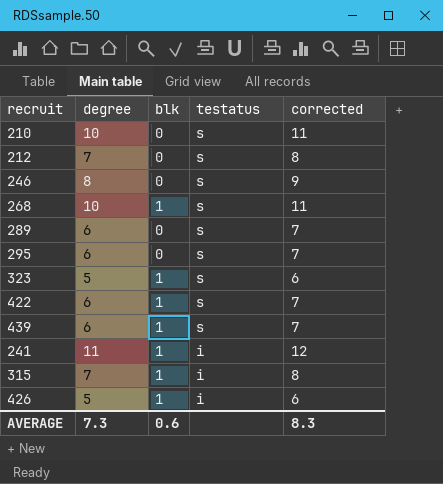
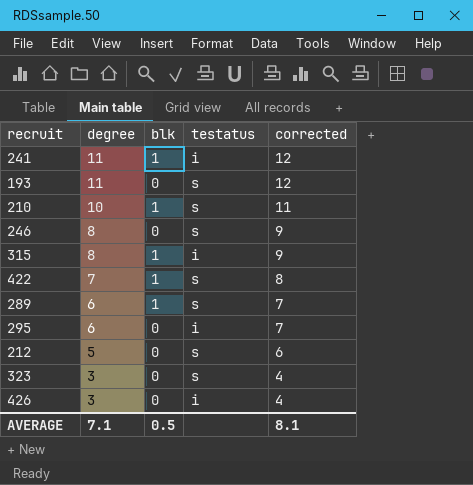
row order: testatus descending -> degree descending
row 268: 10 | 1 | s | 11 -> none
row 439: 6 | 1 | s | 7 -> none
row 193: none -> 11 | 0 | s | 12
210 | blk: 0 -> 1
315 | degree: 7 -> 8
315 | corrected: 8 -> 9
422 | degree: 6 -> 7
422 | corrected: 7 -> 8
289 | blk: 0 -> 1
295 | testatus: s -> i
212 | degree: 7 -> 5
212 | corrected: 8 -> 6
323 | degree: 5 -> 3
323 | blk: 1 -> 0
323 | corrected: 6 -> 4
426 | degree: 5 -> 3
426 | blk: 1 -> 0
426 | corrected: 6 -> 4
AVERAGE | degree: 7.3 -> 7.1
AVERAGE | blk: 0.6 -> 0.5
AVERAGE | corrected: 8.3 -> 8.1

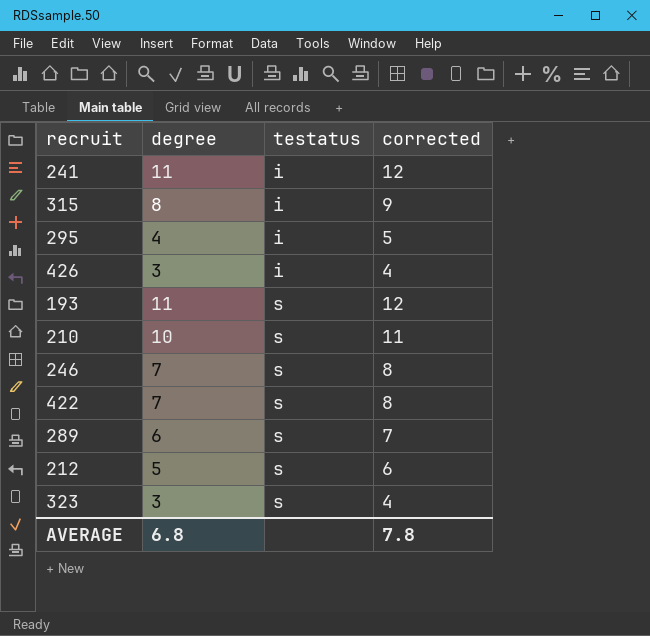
row order: degree descending -> testatus ascending
column blk | position: 3 -> none
295 | degree: 6 -> 4
295 | corrected: 7 -> 5
246 | degree: 8 -> 7
246 | corrected: 9 -> 8
AVERAGE | degree: 7.1 -> 6.8
AVERAGE | corrected: 8.1 -> 7.8

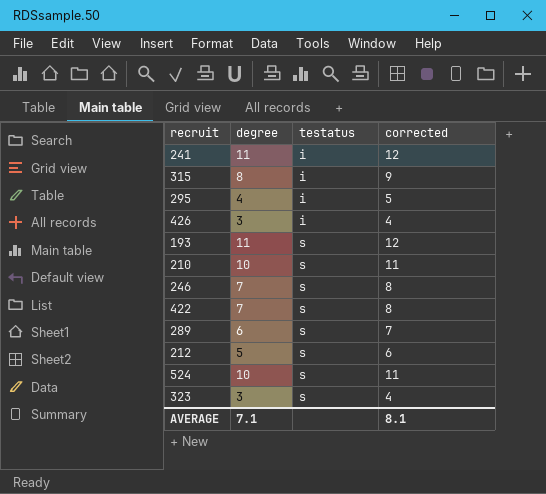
row 524: none -> 10 | s | 11
AVERAGE | degree: 6.8 -> 7.1
AVERAGE | corrected: 7.8 -> 8.1

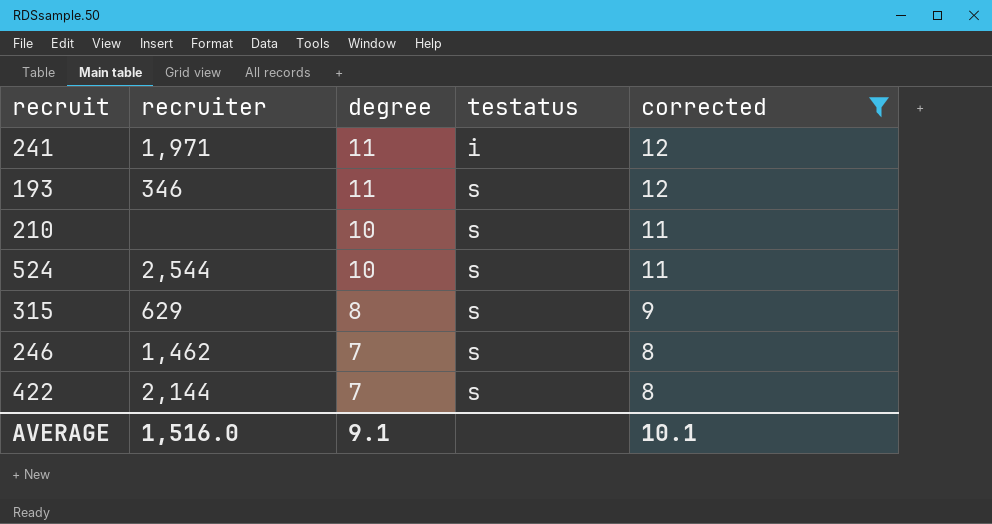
filter: none -> corrected >= 8
row order: testatus ascending -> degree descending
column recruiter | position: none -> 2
315 | testatus: i -> s
AVERAGE | degree: 7.1 -> 9.1
AVERAGE | corrected: 8.1 -> 10.1

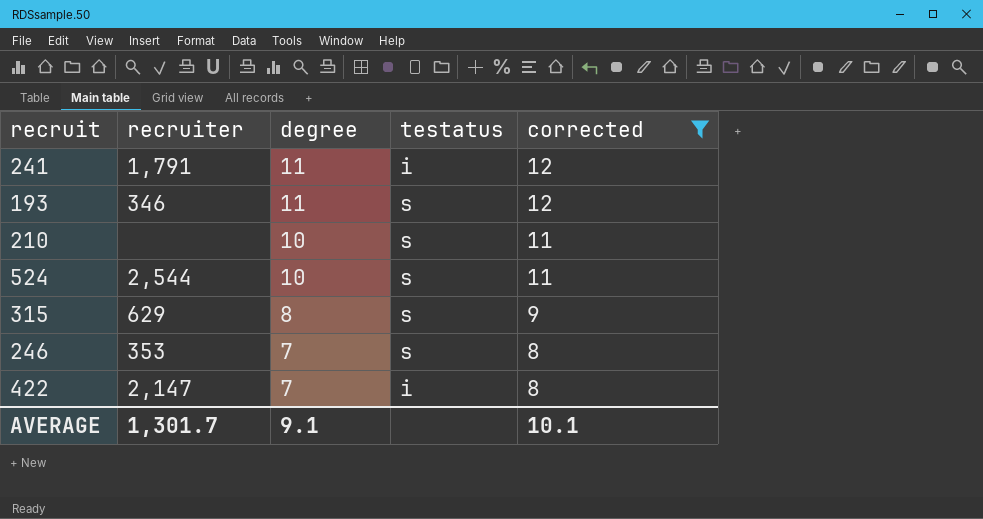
241 | recruiter: 1,971 -> 1,791
246 | recruiter: 1,462 -> 353
422 | recruiter: 2,144 -> 2,147
422 | testatus: s -> i
AVERAGE | recruiter: 1,516.0 -> 1,301.7

